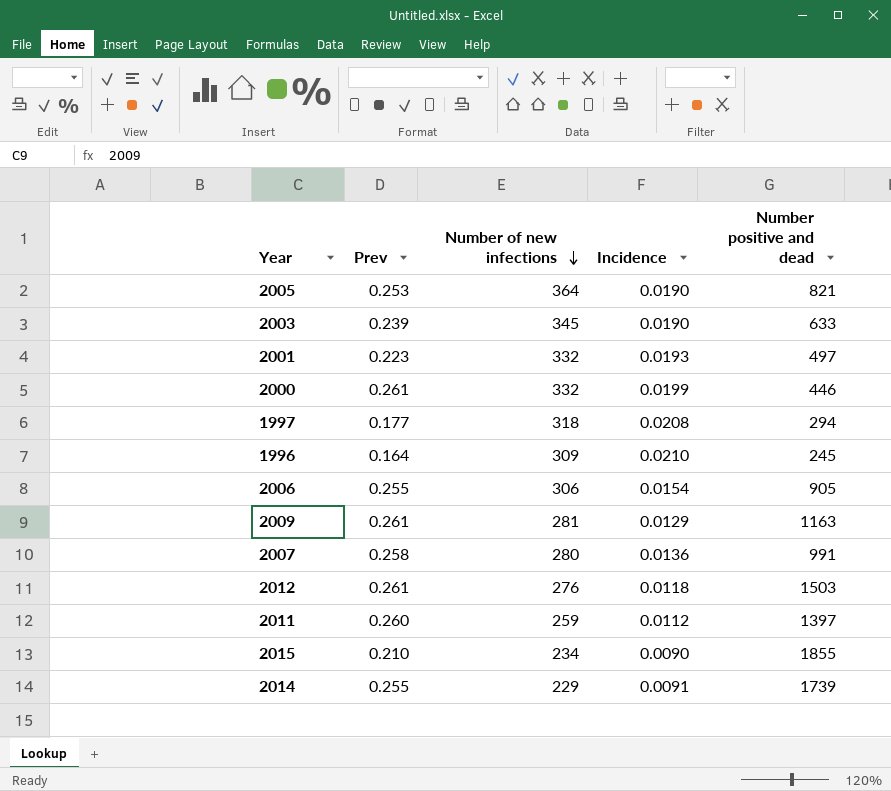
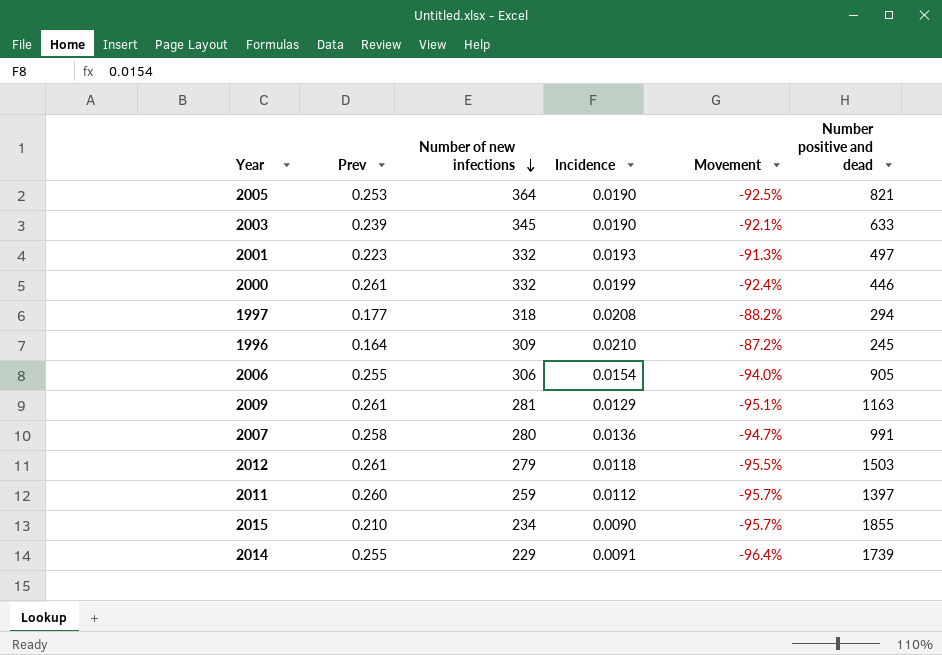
column Movement | formula: none -> ([Incidence] - [Prev]) / [Prev]
2012 | Number of new infections: 276 -> 279

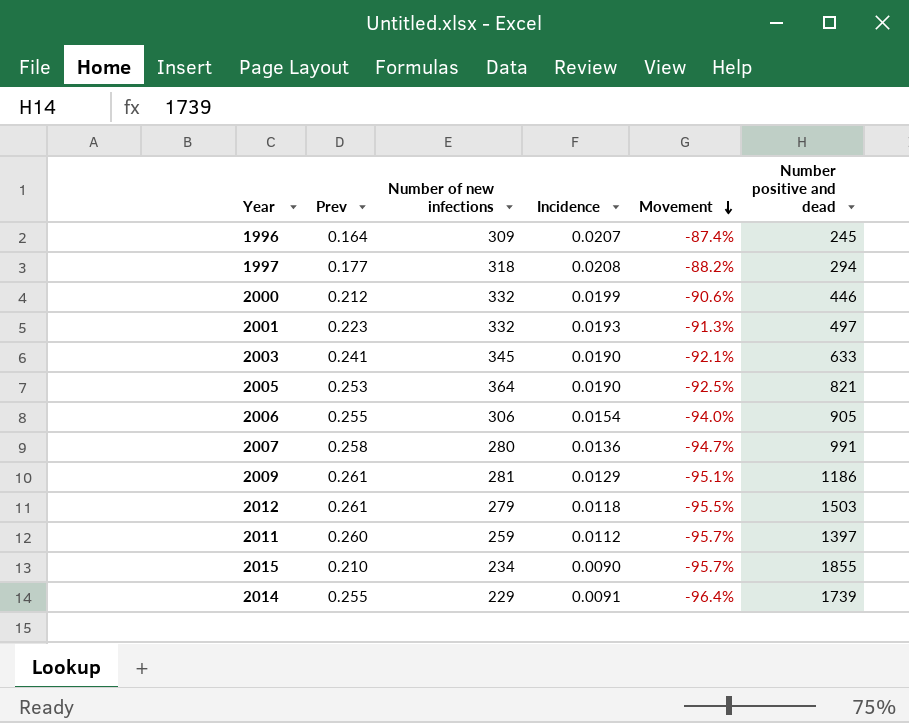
row order: Number of new infections descending -> Movement descending
1996 | Incidence: 0.0210 -> 0.0207
1996 | Movement: -87.2% -> -87.4%
2000 | Prev: 0.261 -> 0.212
2000 | Movement: -92.4% -> -90.6%
2003 | Prev: 0.239 -> 0.241
2009 | Number positive and dead: 1163 -> 1186

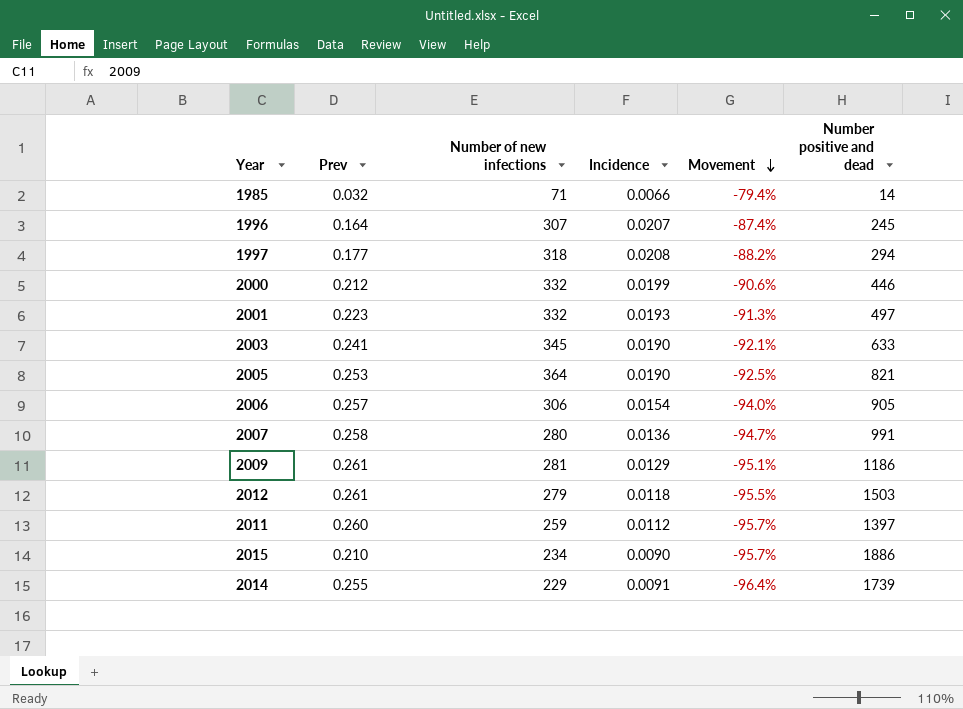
row 1985: none -> 0.032 | 71 | 0.0066 | -79.4% | 14
1996 | Number of new infections: 309 -> 307
2006 | Prev: 0.255 -> 0.257
2015 | Number positive and dead: 1855 -> 1886

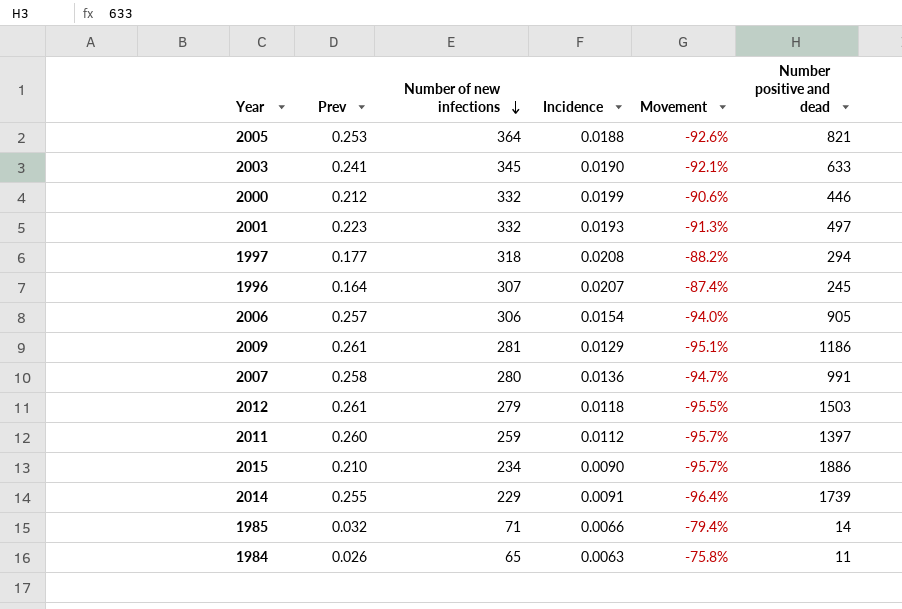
row order: Movement descending -> Number of new infections descending
2005 | Incidence: 0.0190 -> 0.0188
2005 | Movement: -92.5% -> -92.6%
row 1984: none -> 0.026 | 65 | 0.0063 | -75.8% | 11

